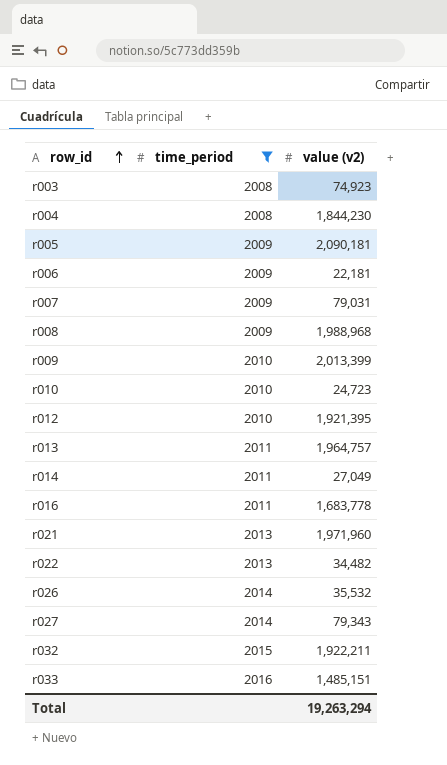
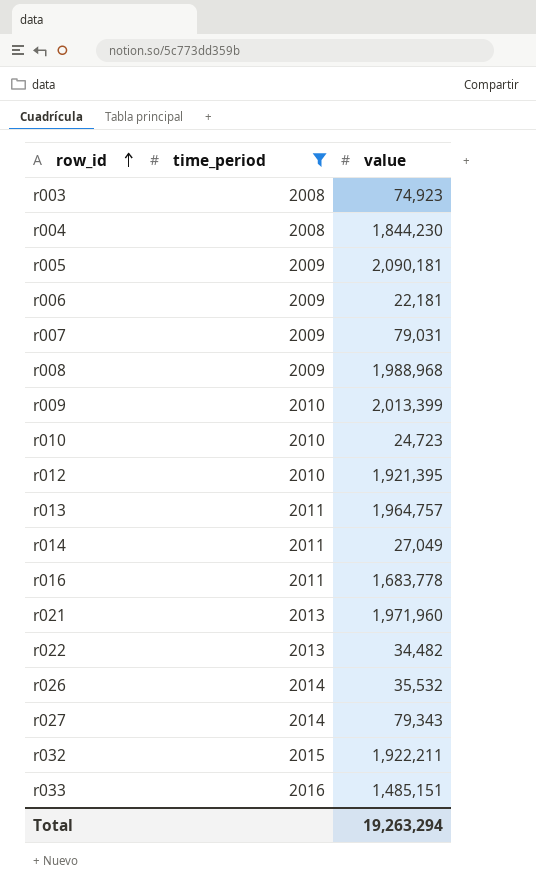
column name: value (v2) -> value

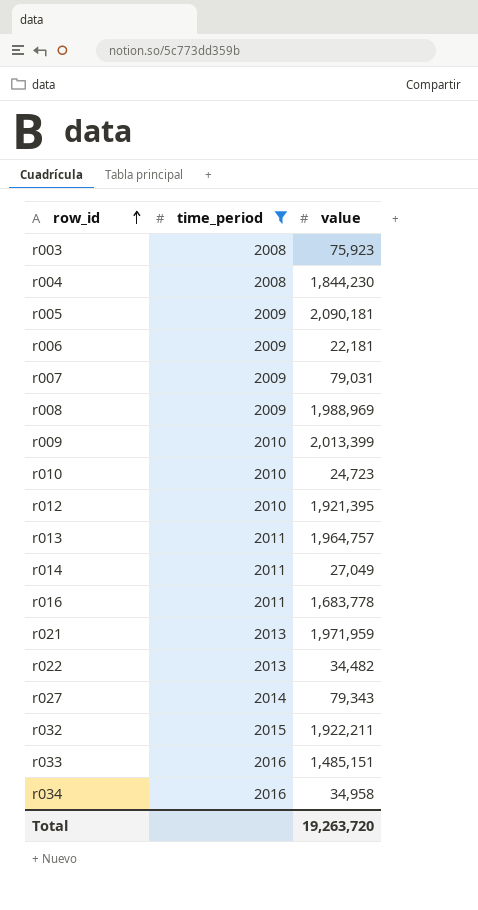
row r026: 2014 | 35,532 -> none
r003 | value: 74,923 -> 75,923
r008 | value: 1,988,968 -> 1,988,969
r021 | value: 1,971,960 -> 1,971,959
row r034: none -> 2016 | 34,958
Total | value: 19,263,294 -> 19,263,720

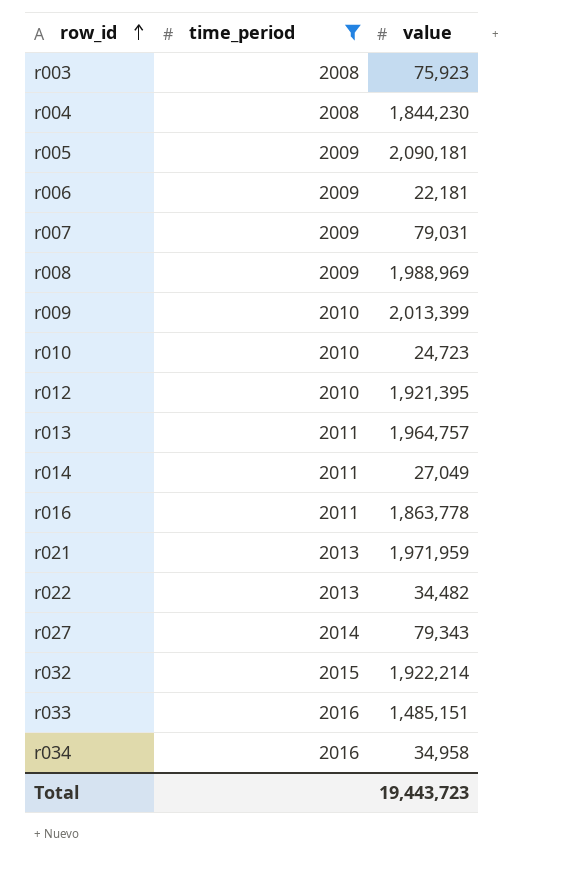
r016 | value: 1,683,778 -> 1,863,778
r032 | value: 1,922,211 -> 1,922,214
Total | value: 19,263,720 -> 19,443,723

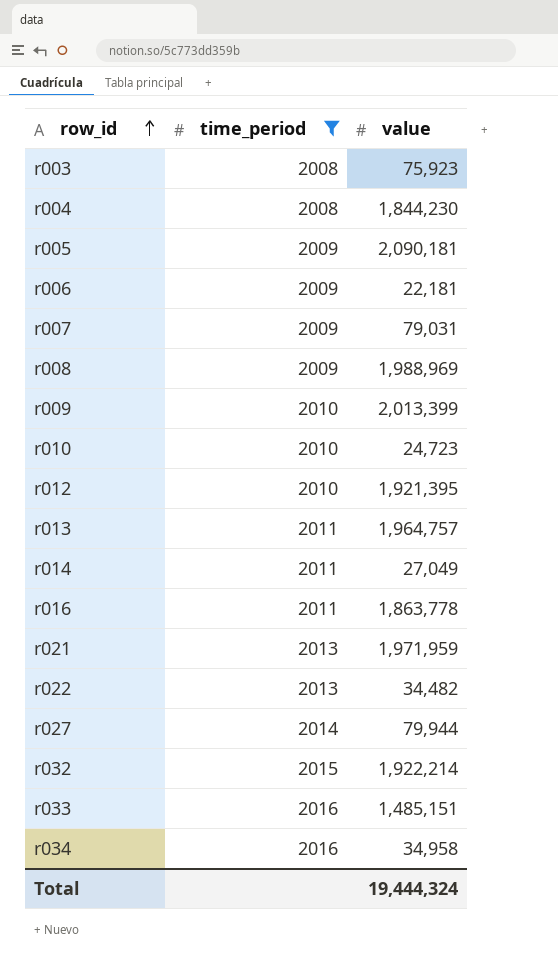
r027 | value: 79,343 -> 79,944
Total | value: 19,443,723 -> 19,444,324

